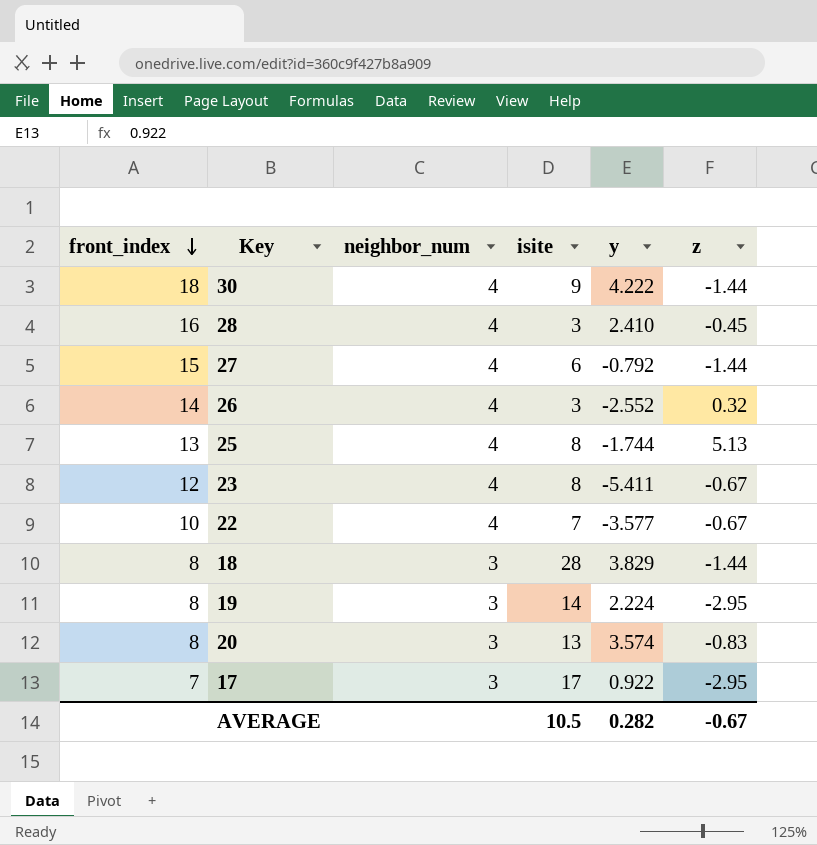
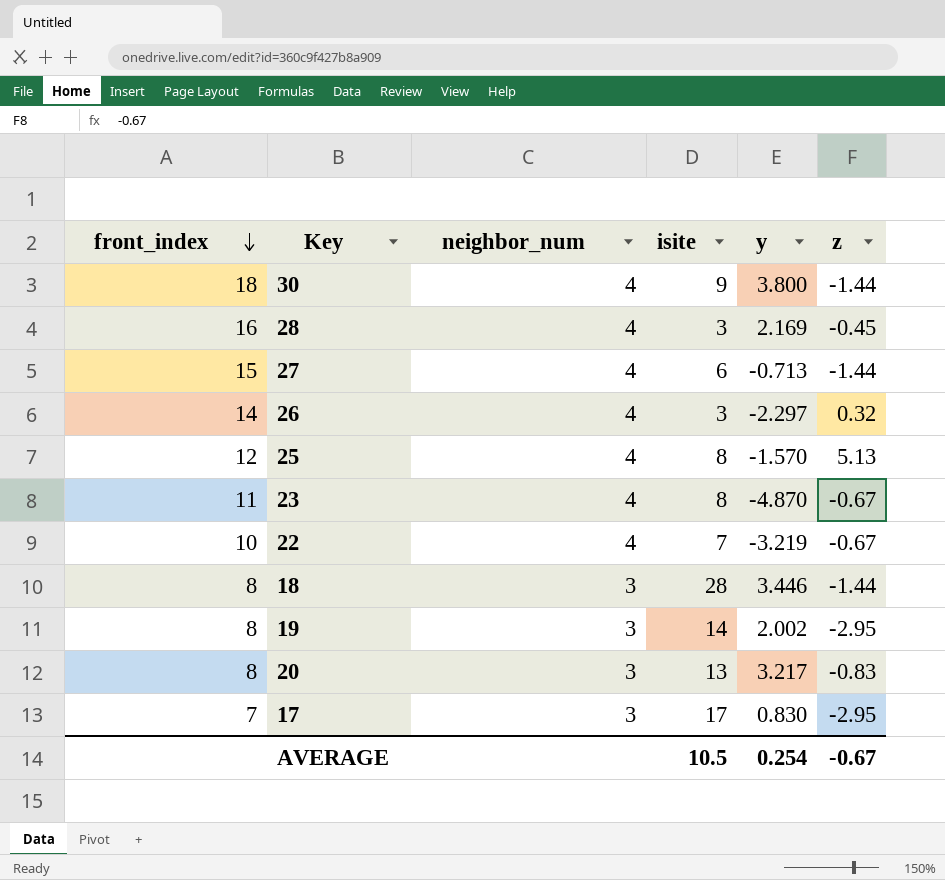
30 | y: 4.222 -> 3.800
28 | y: 2.410 -> 2.169
27 | y: -0.792 -> -0.713
26 | y: -2.552 -> -2.297
25 | front_index: 13 -> 12
25 | y: -1.744 -> -1.570
23 | front_index: 12 -> 11
23 | y: -5.411 -> -4.870
22 | y: -3.577 -> -3.219
18 | y: 3.829 -> 3.446
19 | y: 2.224 -> 2.002
20 | y: 3.574 -> 3.217
17 | y: 0.922 -> 0.830
AVERAGE | y: 0.282 -> 0.254

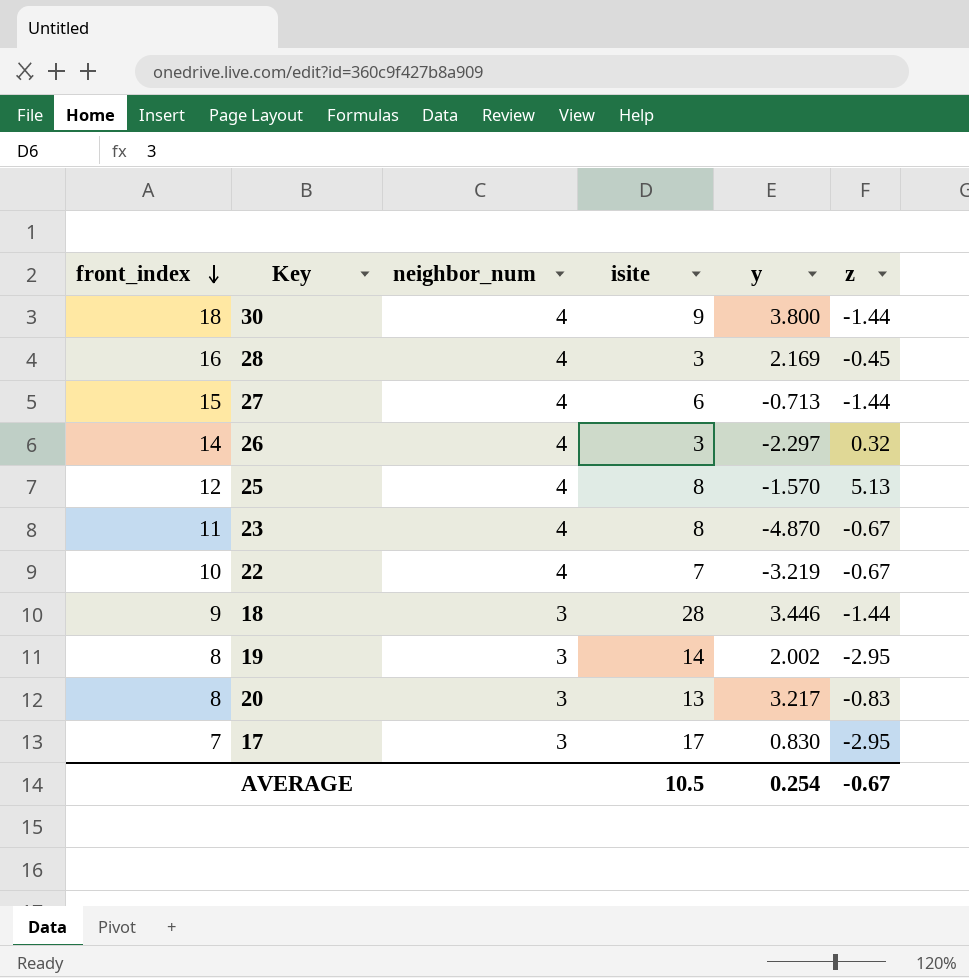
18 | front_index: 8 -> 9

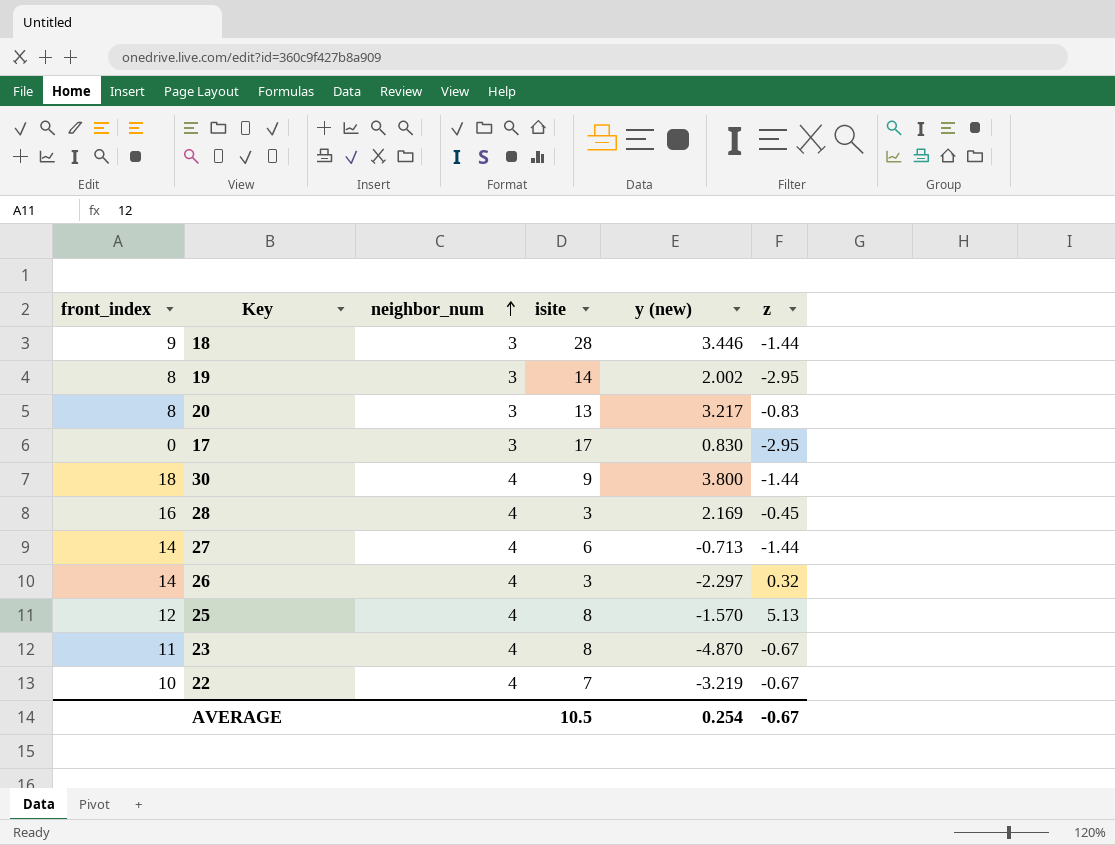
row order: front_index descending -> neighbor_num ascending
column name: y -> y (new)
17 | front_index: 7 -> 0
27 | front_index: 15 -> 14

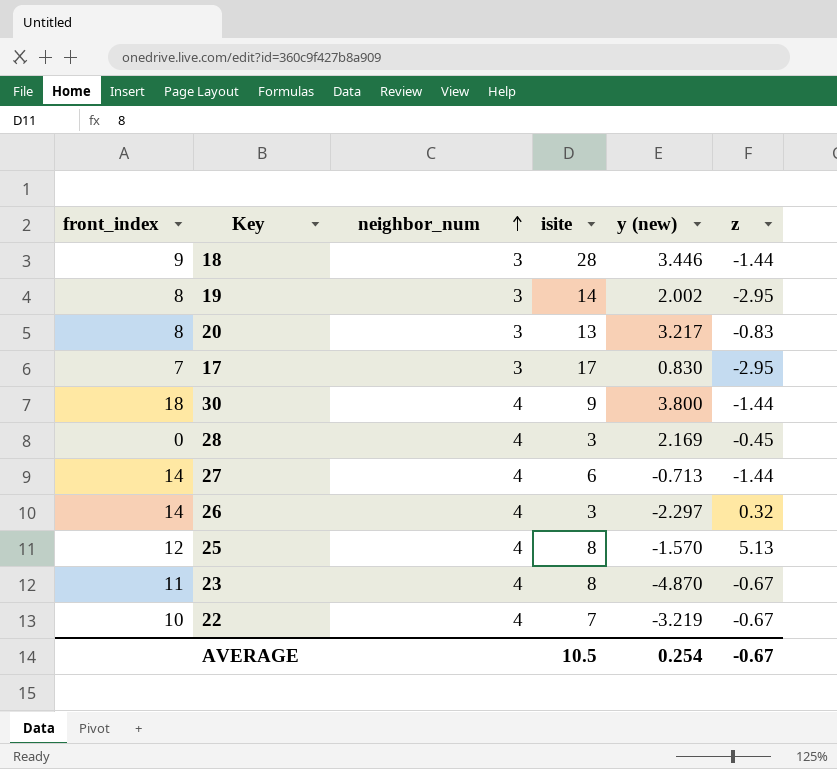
17 | front_index: 0 -> 7
28 | front_index: 16 -> 0

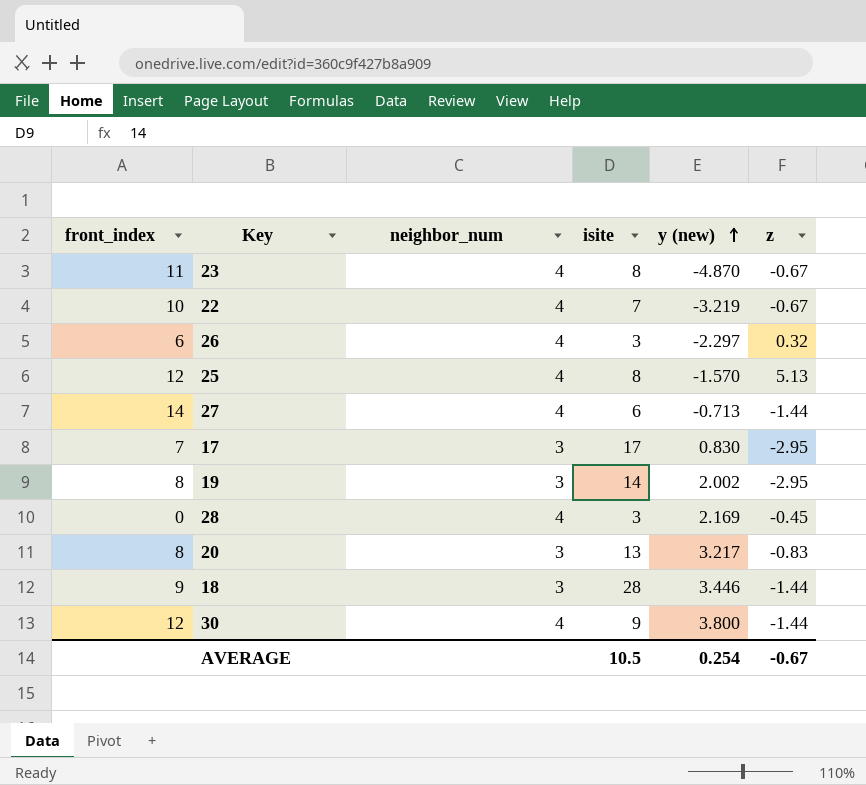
row order: neighbor_num ascending -> y (new) ascending
26 | front_index: 14 -> 6
30 | front_index: 18 -> 12

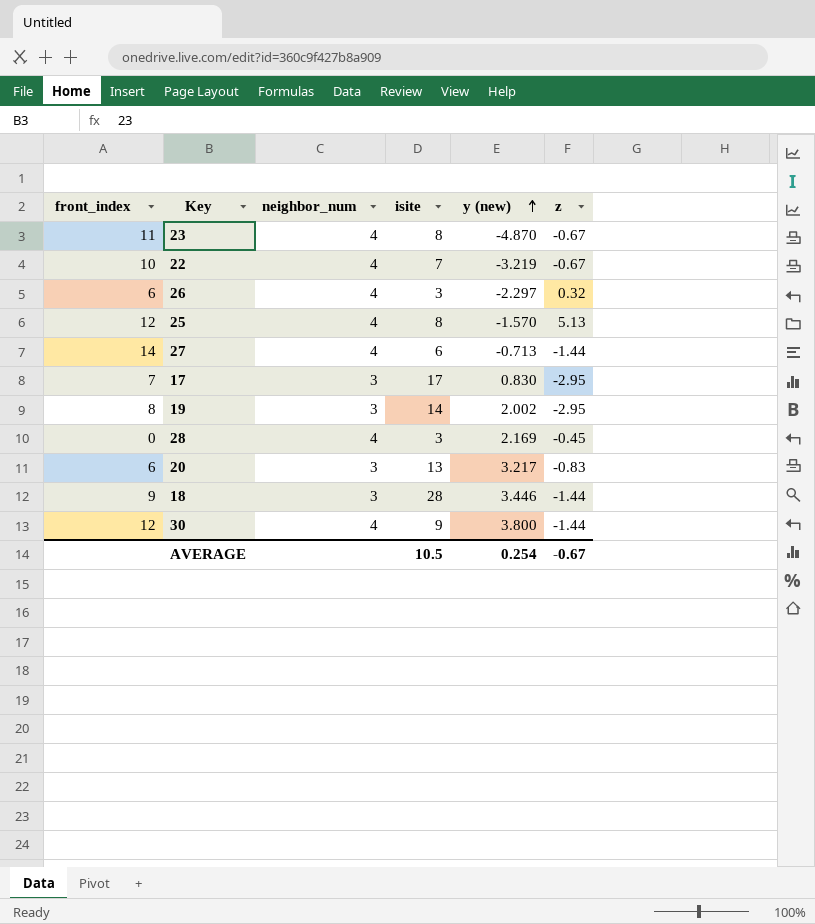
20 | front_index: 8 -> 6

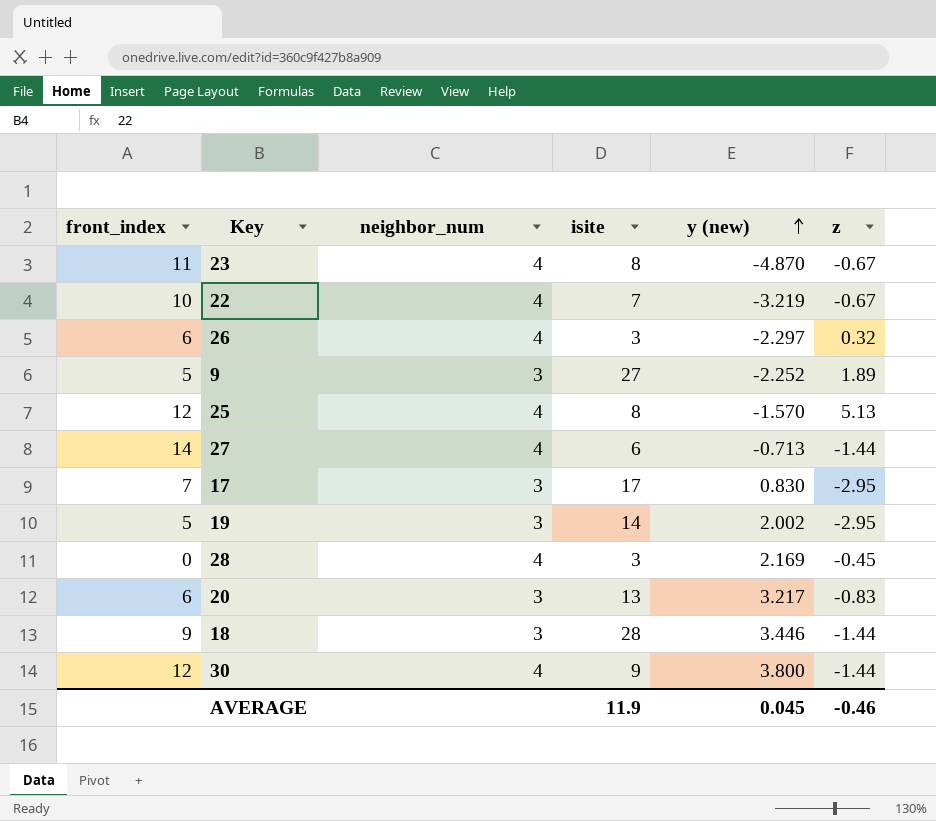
row 9: none -> 5 | 3 | 27 | -2.252 | 1.89
19 | front_index: 8 -> 5
AVERAGE | isite: 10.5 -> 11.9
AVERAGE | y (new): 0.254 -> 0.045
AVERAGE | z: -0.67 -> -0.46

